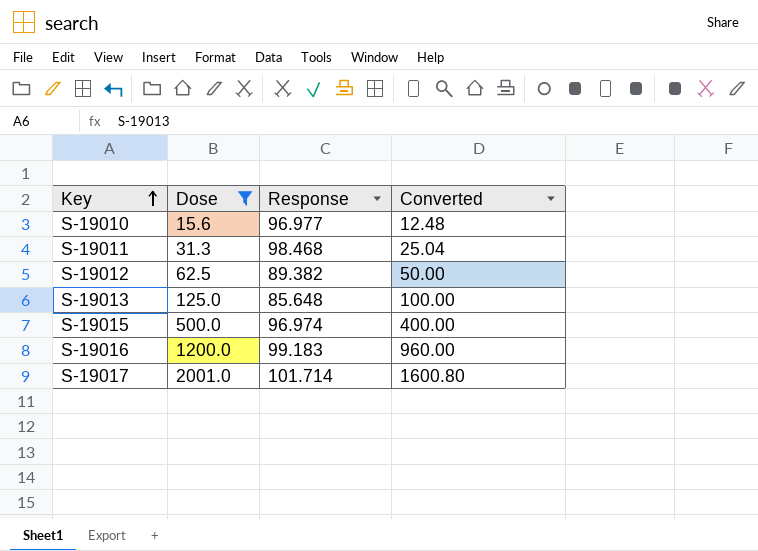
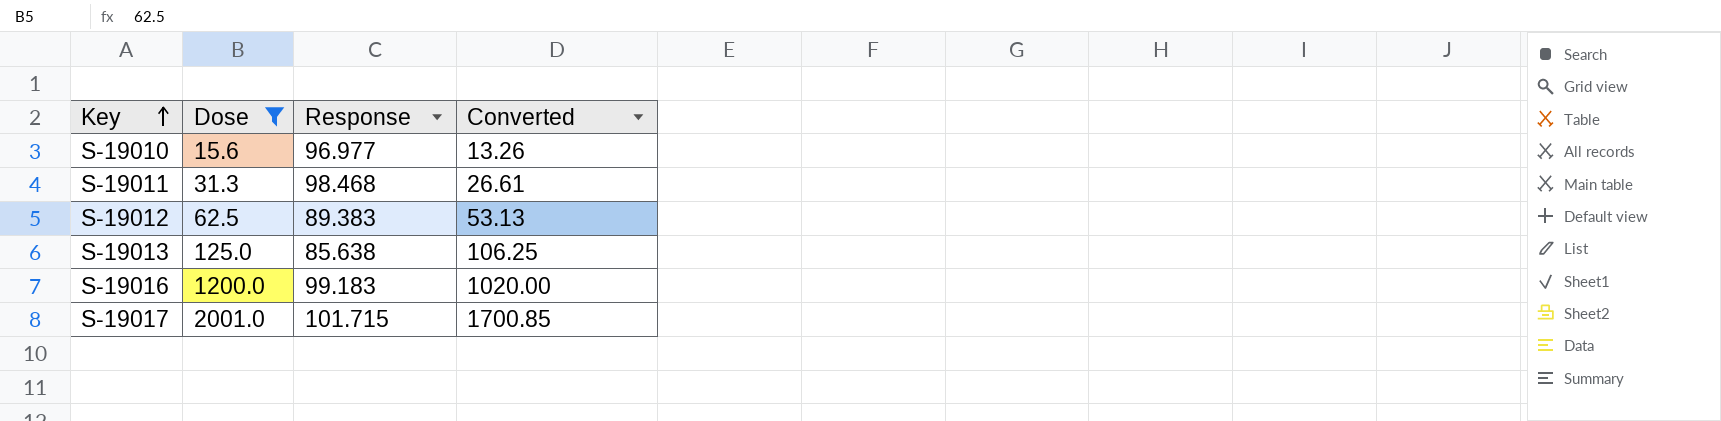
column Converted | formula: [Dose] * 0.8 -> [Dose] * 0.85
row S-19015: 500.0 | 96.974 | 400.00 -> none
S-19012 | Response: 89.382 -> 89.383
S-19013 | Response: 85.648 -> 85.638
S-19017 | Response: 101.714 -> 101.715

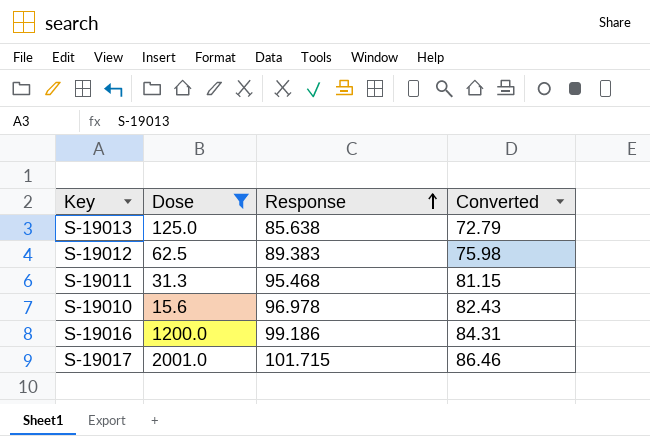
row order: Key ascending -> Response ascending
column Converted | formula: [Dose] * 0.85 -> [Response] * 0.85
S-19011 | Response: 98.468 -> 95.468
S-19010 | Response: 96.977 -> 96.978
S-19016 | Response: 99.183 -> 99.186

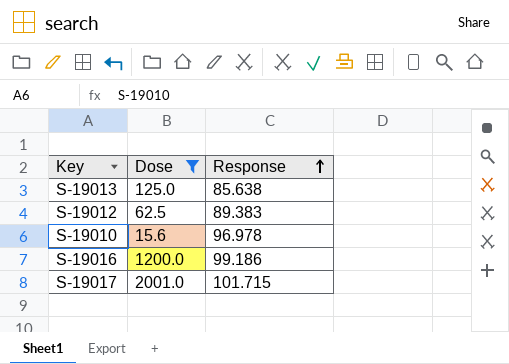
column Converted | formula: [Response] * 0.85 -> none
row S-19011: 31.3 | 95.468 | 81.15 -> none

